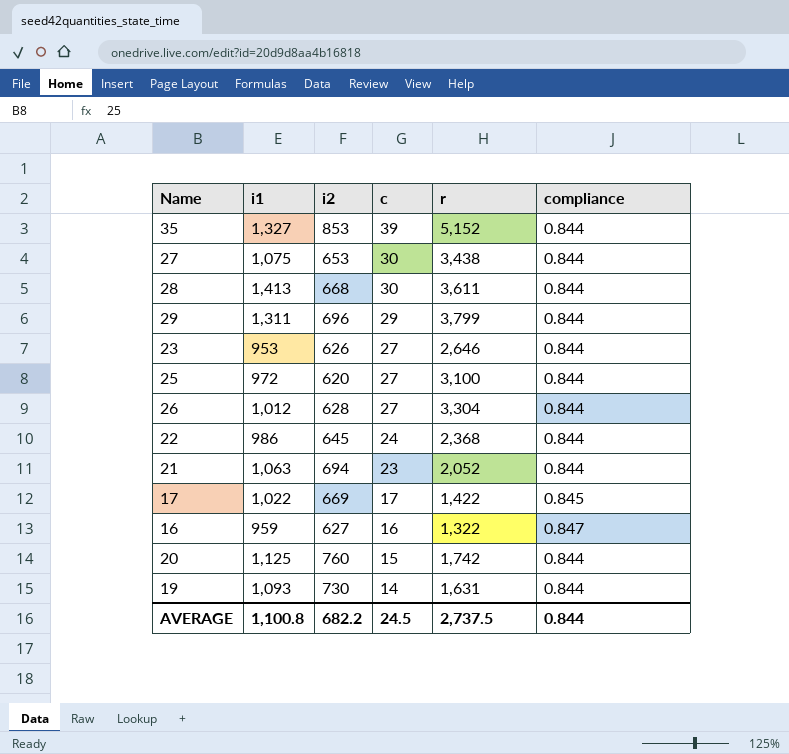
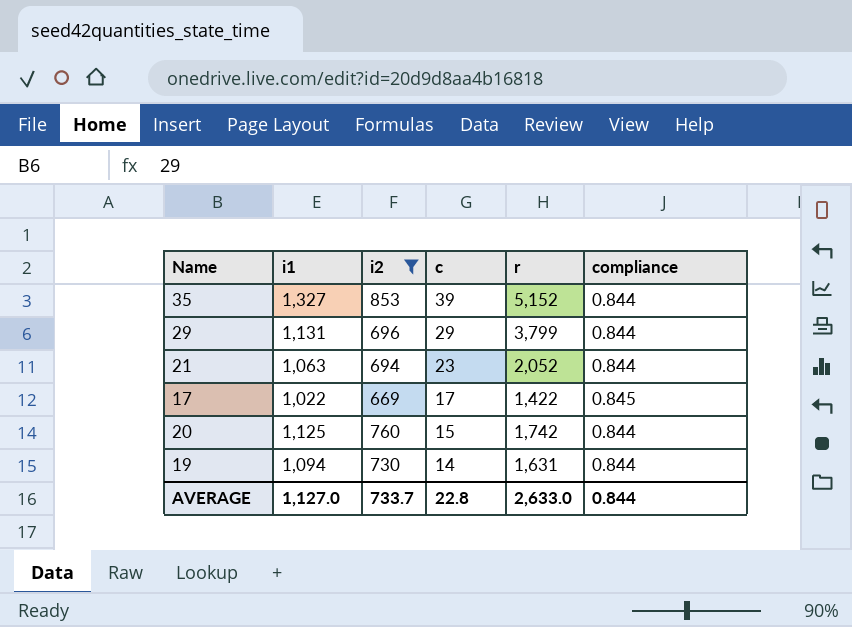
filter: none -> i2 >= 669
29 | i1: 1,311 -> 1,131
19 | i1: 1,093 -> 1,094
AVERAGE | i1: 1,100.8 -> 1,127.0
AVERAGE | i2: 682.2 -> 733.7
AVERAGE | c: 24.5 -> 22.8
AVERAGE | r: 2,737.5 -> 2,633.0

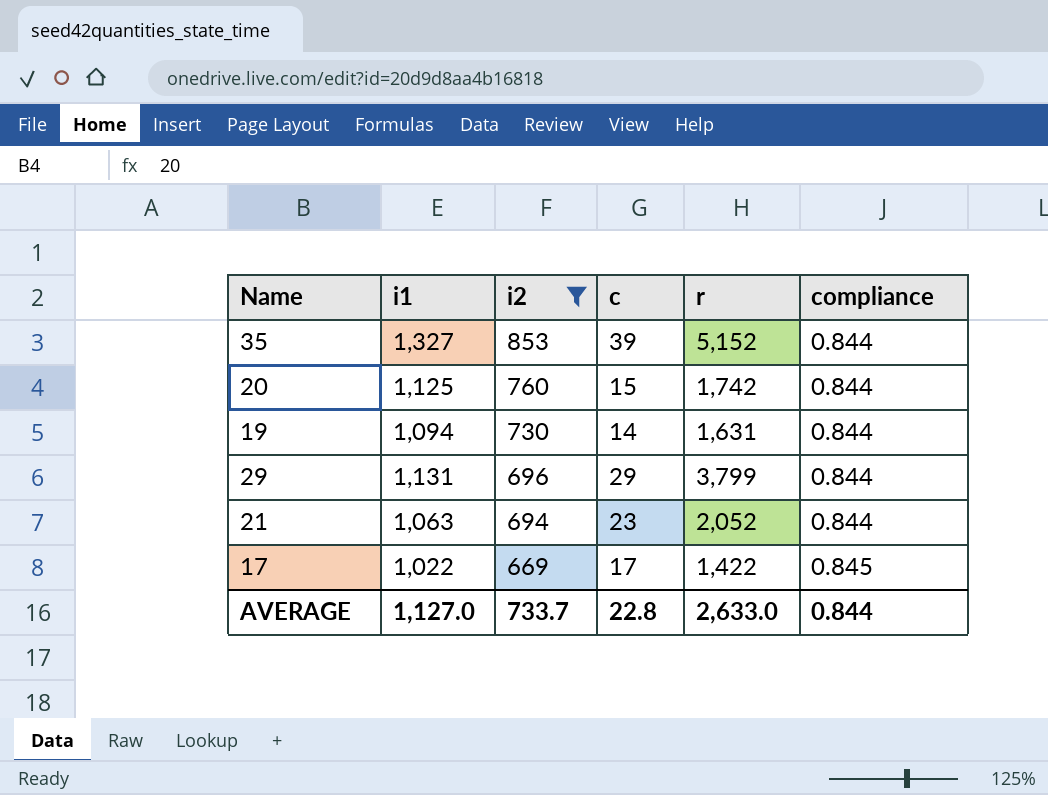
row order: c descending -> i2 descending

